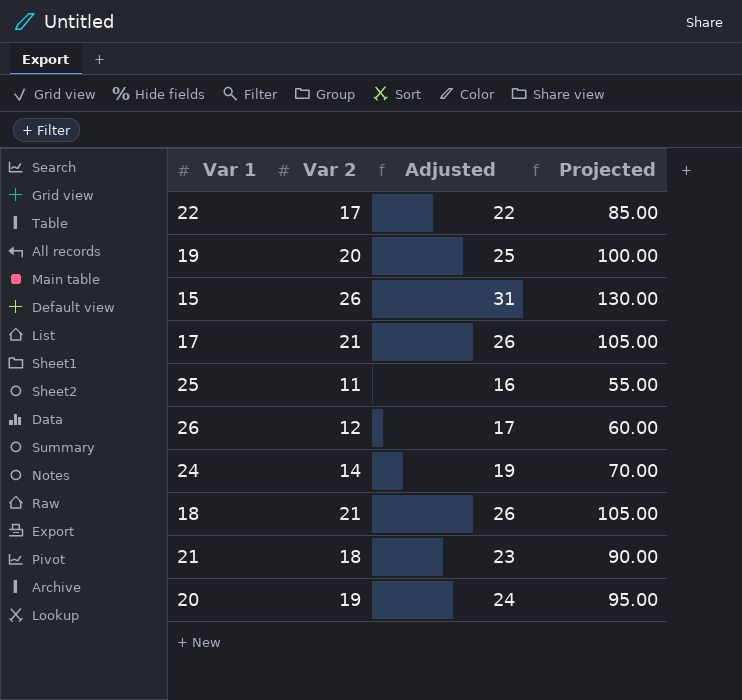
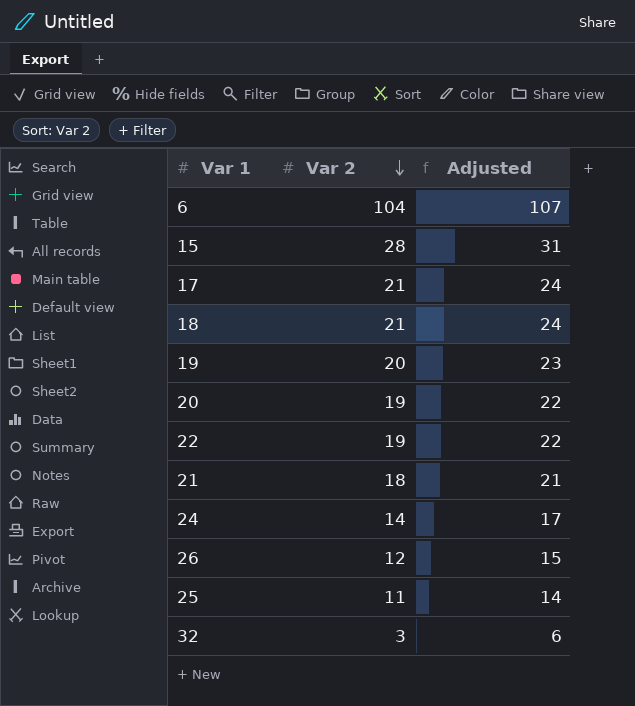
row order: none -> Var 2 descending
column Projected | formula: [Var 2] * 5 -> none
column Adjusted | formula: [Var 2] + 5 -> [Var 2] + 3
row 6: none -> 104 | 107
15 | Var 2: 26 -> 28
22 | Var 2: 17 -> 19
row 32: none -> 3 | 6

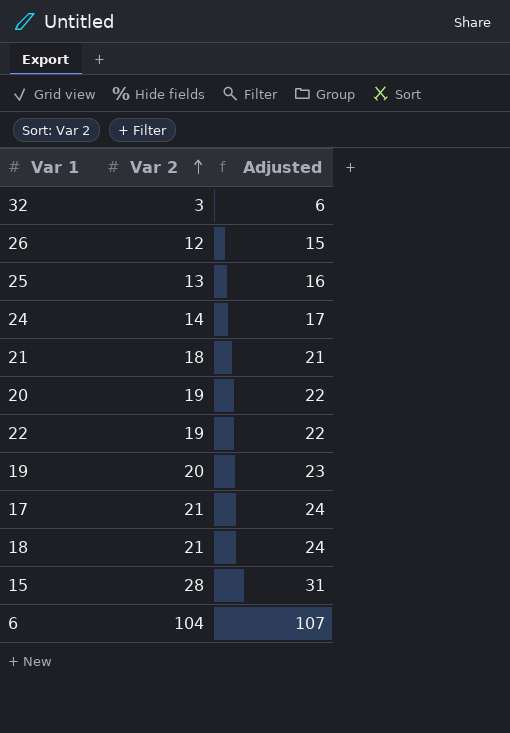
row order: Var 2 descending -> Var 2 ascending
25 | Var 2: 11 -> 13
25 | Adjusted: 14 -> 16

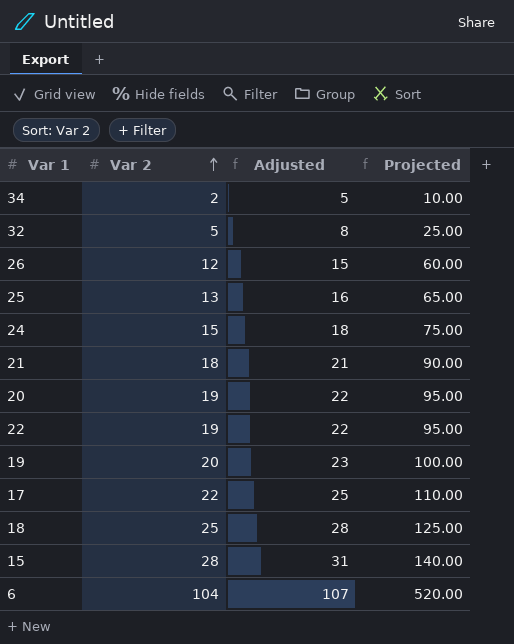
column Projected | formula: none -> [Var 2] * 5
row 34: none -> 2 | 5 | 10.00
32 | Var 2: 3 -> 5
32 | Adjusted: 6 -> 8
24 | Var 2: 14 -> 15
24 | Adjusted: 17 -> 18
17 | Var 2: 21 -> 22
17 | Adjusted: 24 -> 25
18 | Var 2: 21 -> 25
18 | Adjusted: 24 -> 28

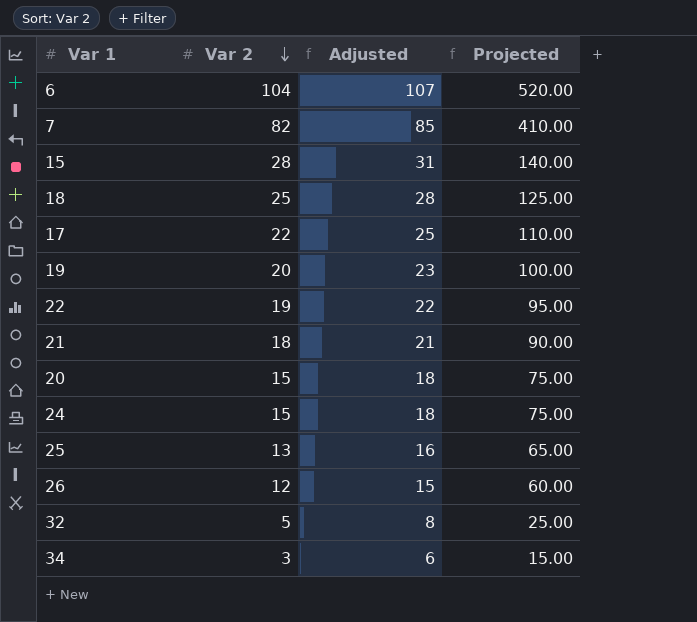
row order: Var 2 ascending -> Var 2 descending
row 7: none -> 82 | 85 | 410.00
20 | Var 2: 19 -> 15
20 | Adjusted: 22 -> 18
20 | Projected: 95.00 -> 75.00
34 | Var 2: 2 -> 3
34 | Adjusted: 5 -> 6
34 | Projected: 10.00 -> 15.00

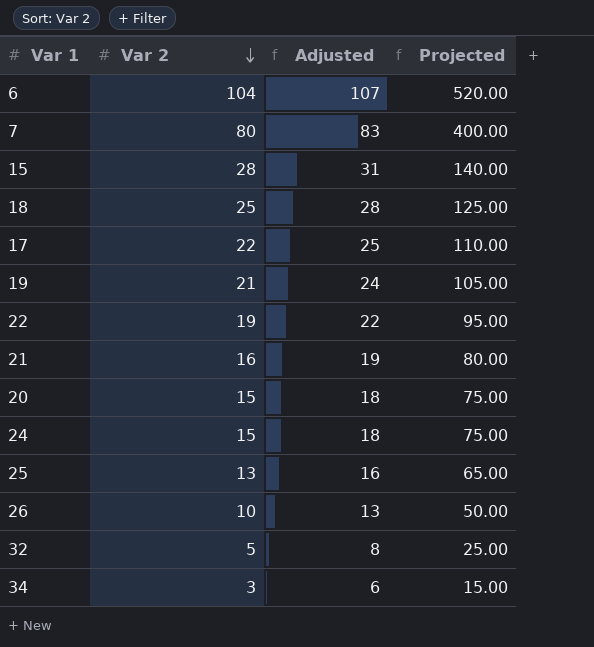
7 | Var 2: 82 -> 80
7 | Adjusted: 85 -> 83
7 | Projected: 410.00 -> 400.00
19 | Var 2: 20 -> 21
19 | Adjusted: 23 -> 24
19 | Projected: 100.00 -> 105.00
21 | Var 2: 18 -> 16
21 | Adjusted: 21 -> 19
21 | Projected: 90.00 -> 80.00
26 | Var 2: 12 -> 10
26 | Adjusted: 15 -> 13
26 | Projected: 60.00 -> 50.00

